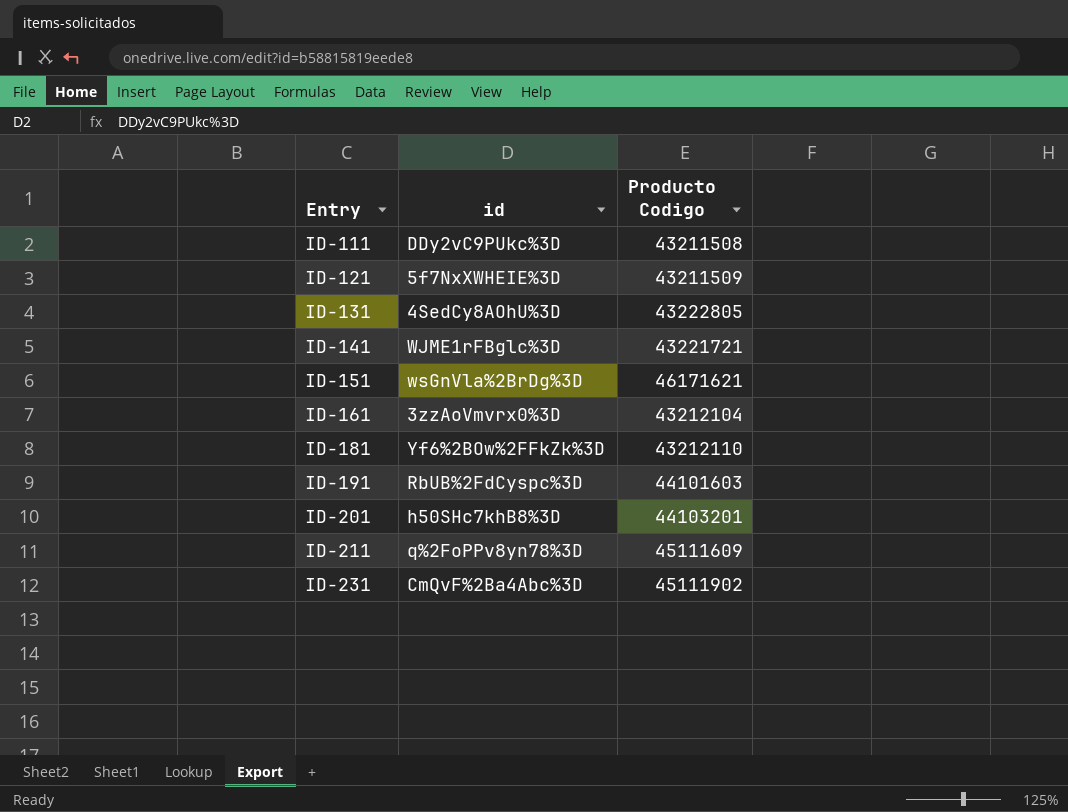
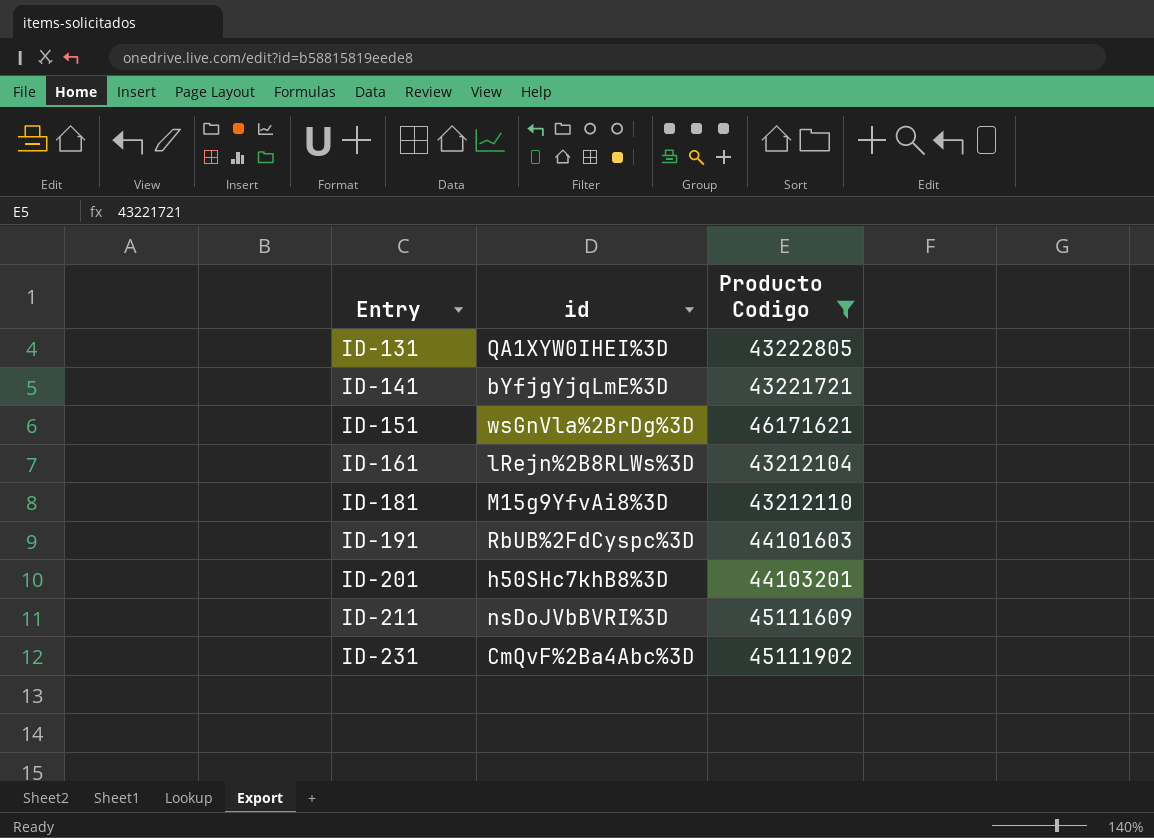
filter: none -> Producto Codigo >= 43212104
ID-131 | id: 4SedCy8AOhU%3D -> QA1XYW0IHEI%3D
ID-141 | id: WJME1rFBglc%3D -> bYfjgYjqLmE%3D
ID-161 | id: 3zzAoVmvrx0%3D -> lRejn%2B8RLWs%3D
ID-181 | id: Yf6%2BOw%2FFkZk%3D -> M15g9YfvAi8%3D
ID-211 | id: q%2FoPPv8yn78%3D -> nsDoJVbBVRI%3D

